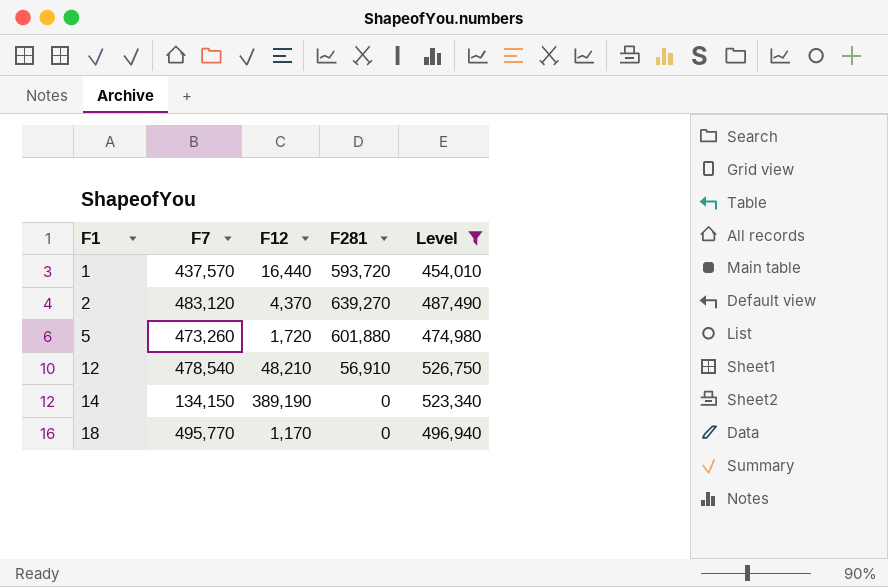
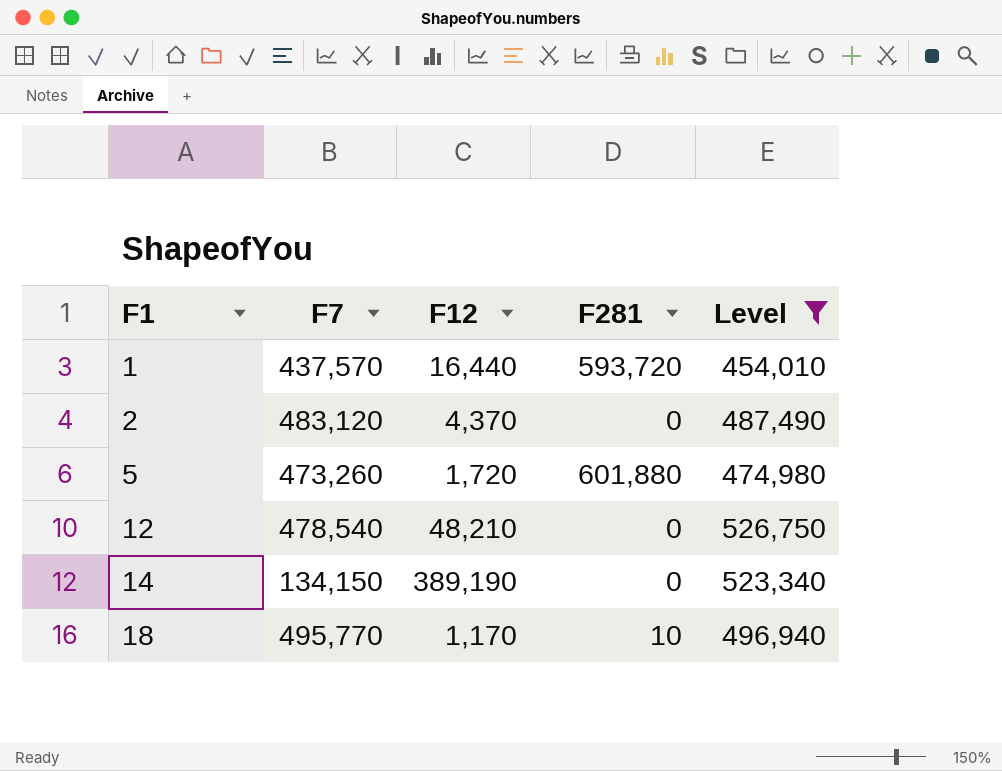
2 | F281: 639,270 -> 0
12 | F281: 56,910 -> 0
18 | F281: 0 -> 10

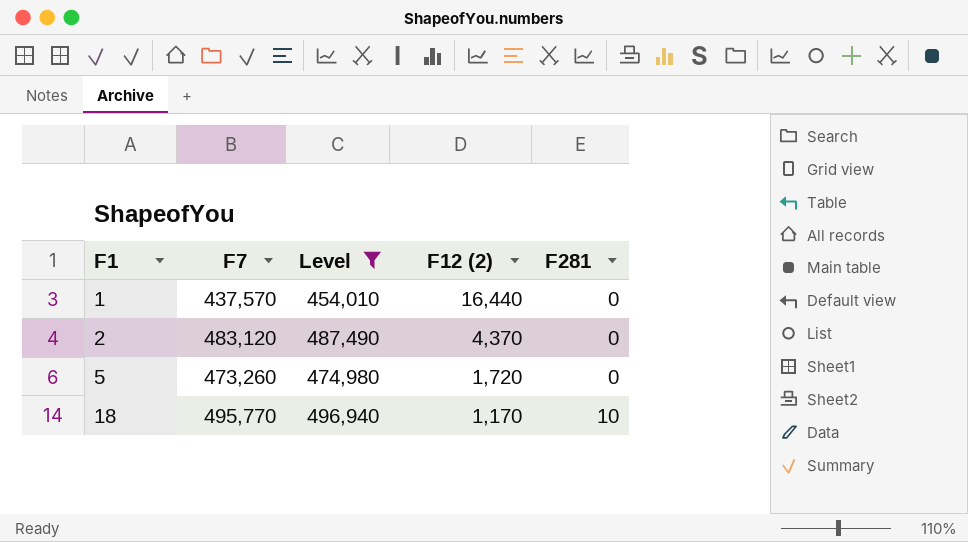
column Level | position: 5 -> 3
column name: F12 -> F12 (2)
row 12: 478,540 | 48,210 | 0 | 526,750 -> none
row 14: 134,150 | 389,190 | 0 | 523,340 -> none
1 | F281: 593,720 -> 0
5 | F281: 601,880 -> 0

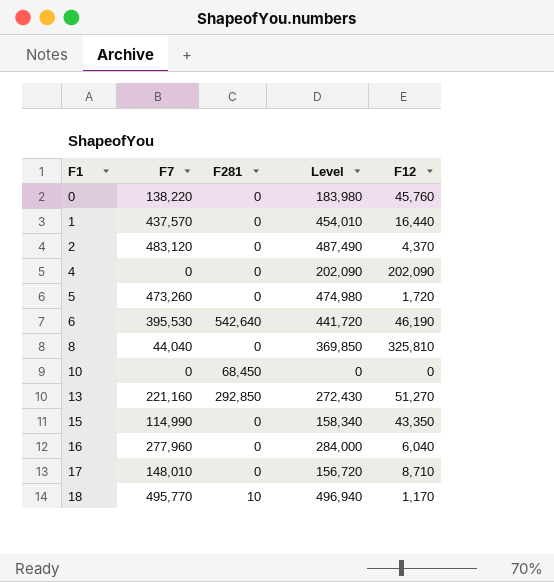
filter: Level >= 454,010 -> none
column F281 | position: 5 -> 3
column name: F12 (2) -> F12

